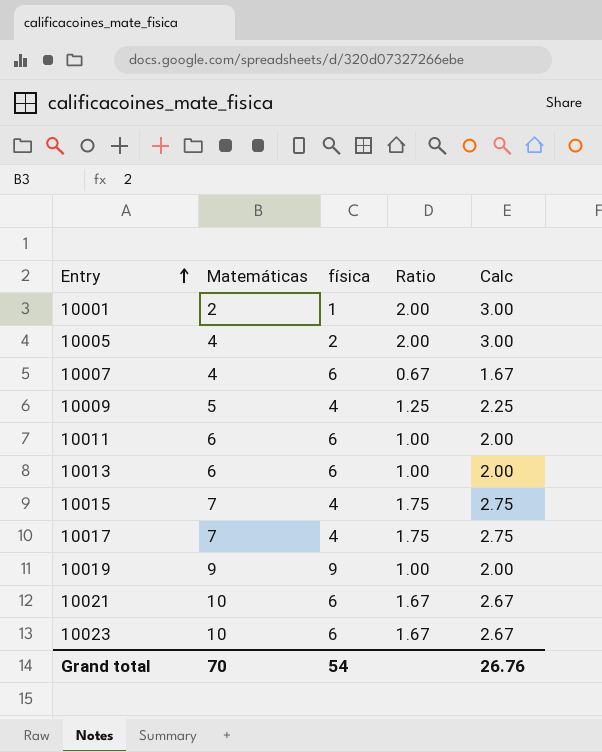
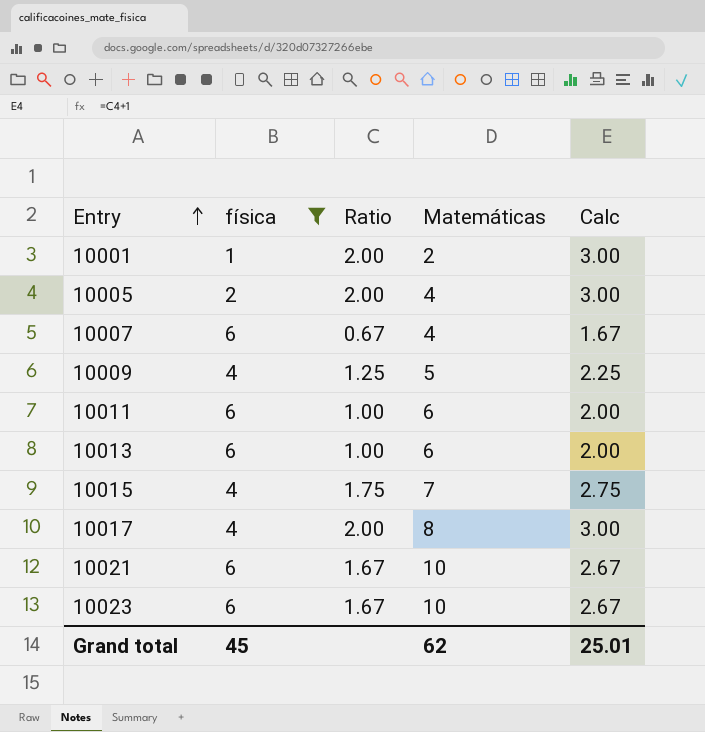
filter: none -> física != 9
column Matemáticas | position: 2 -> 4
10017 | Ratio: 1.75 -> 2.00
10017 | Matemáticas: 7 -> 8
10017 | Calc: 2.75 -> 3.00
Grand total | física: 54 -> 45
Grand total | Matemáticas: 70 -> 62
Grand total | Calc: 26.76 -> 25.01

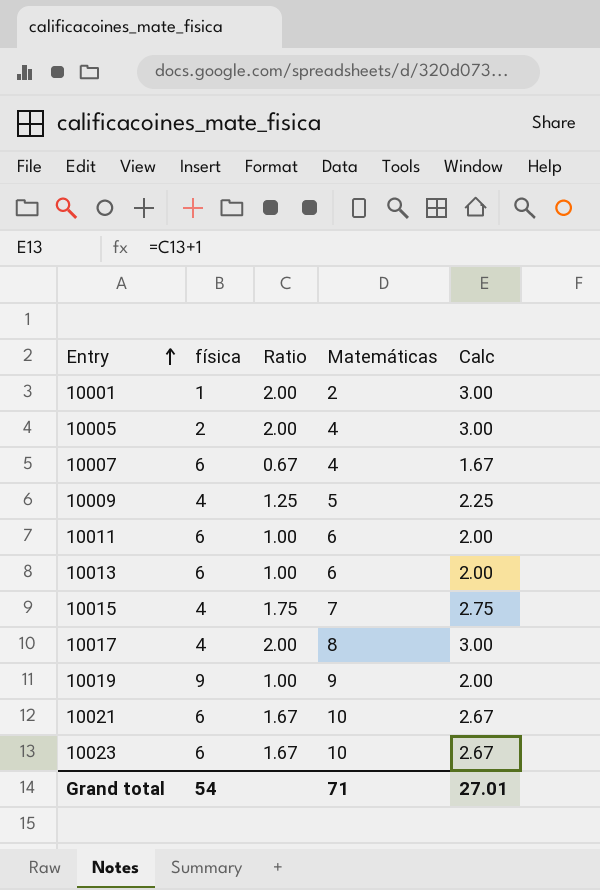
filter: física != 9 -> none
Grand total | física: 45 -> 54
Grand total | Matemáticas: 62 -> 71
Grand total | Calc: 25.01 -> 27.01

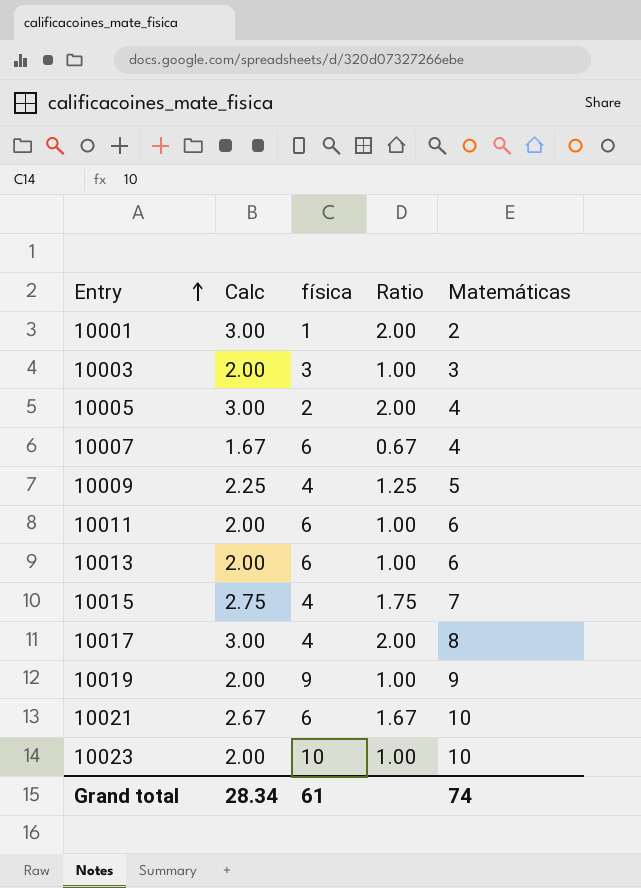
column Calc | position: 5 -> 2
row 10003: none -> 2.00 | 3 | 1.00 | 3
10023 | Calc: 2.67 -> 2.00
10023 | física: 6 -> 10
10023 | Ratio: 1.67 -> 1.00
Grand total | Calc: 27.01 -> 28.34
Grand total | física: 54 -> 61
Grand total | Matemáticas: 71 -> 74

